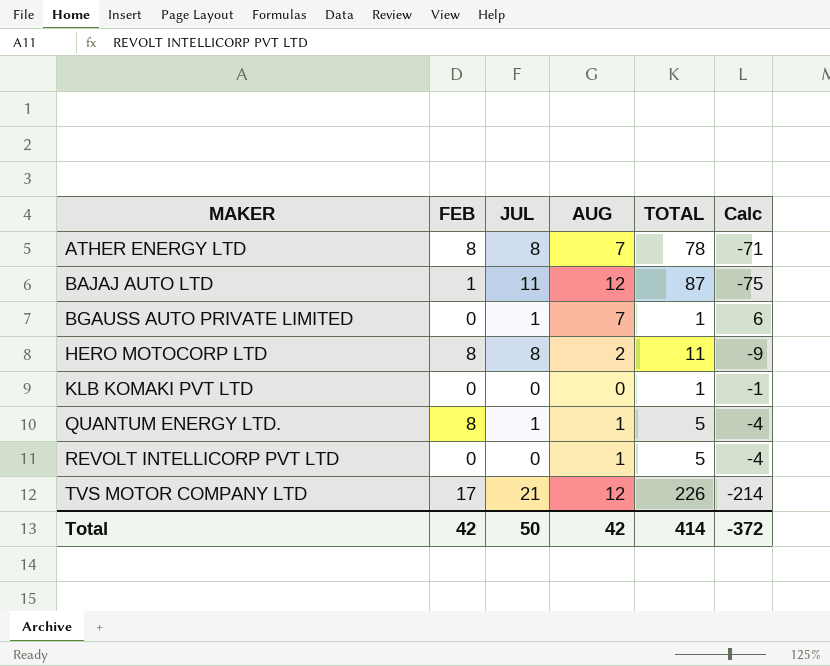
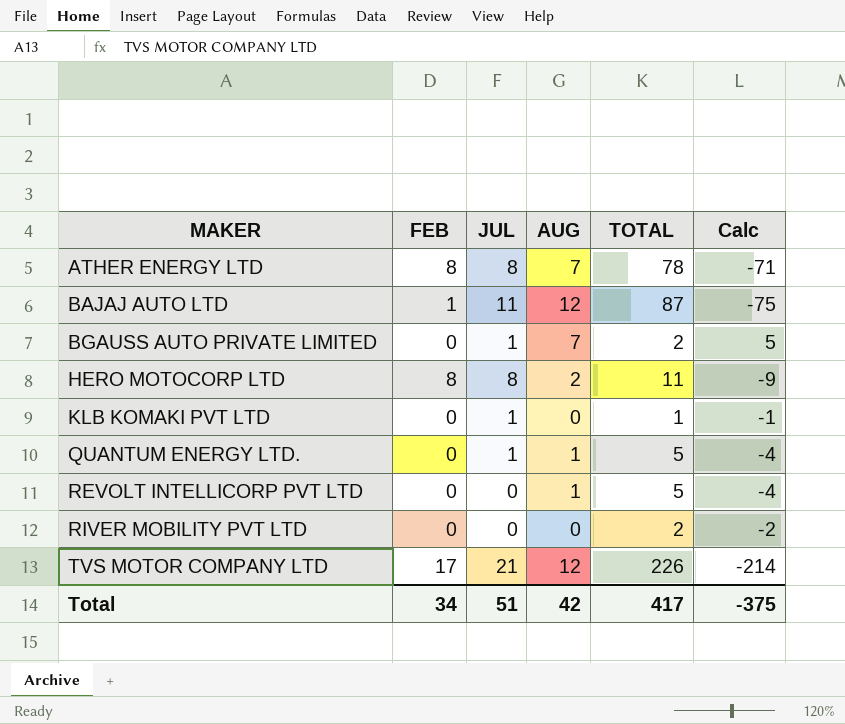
BGAUSS AUTO PRIVATE LIMITED | TOTAL: 1 -> 2
BGAUSS AUTO PRIVATE LIMITED | Calc: 6 -> 5
KLB KOMAKI PVT LTD | JUL: 0 -> 1
QUANTUM ENERGY LTD. | FEB: 8 -> 0
row RIVER MOBILITY PVT LTD: none -> 0 | 0 | 0 | 2 | -2
Total | FEB: 42 -> 34
Total | JUL: 50 -> 51
Total | TOTAL: 414 -> 417
Total | Calc: -372 -> -375

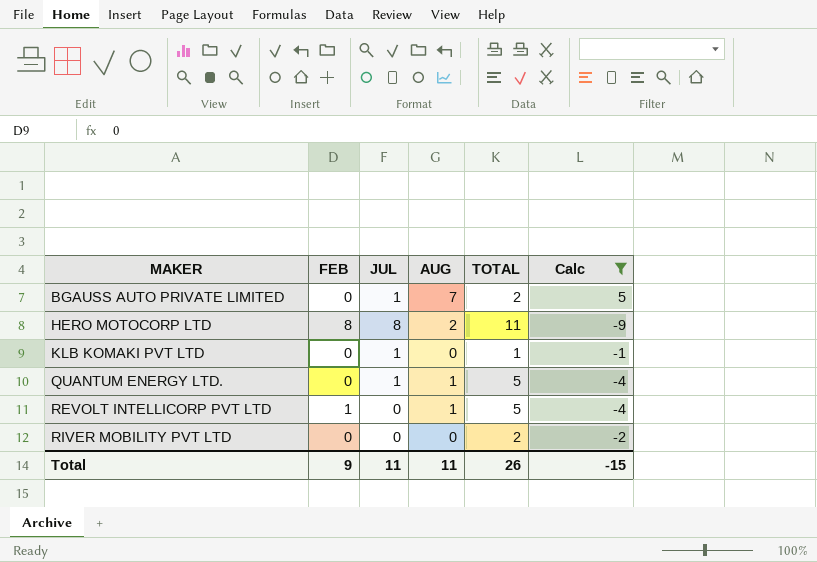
filter: none -> Calc >= -9
REVOLT INTELLICORP PVT LTD | FEB: 0 -> 1
Total | FEB: 34 -> 9
Total | JUL: 51 -> 11
Total | AUG: 42 -> 11
Total | TOTAL: 417 -> 26
Total | Calc: -375 -> -15

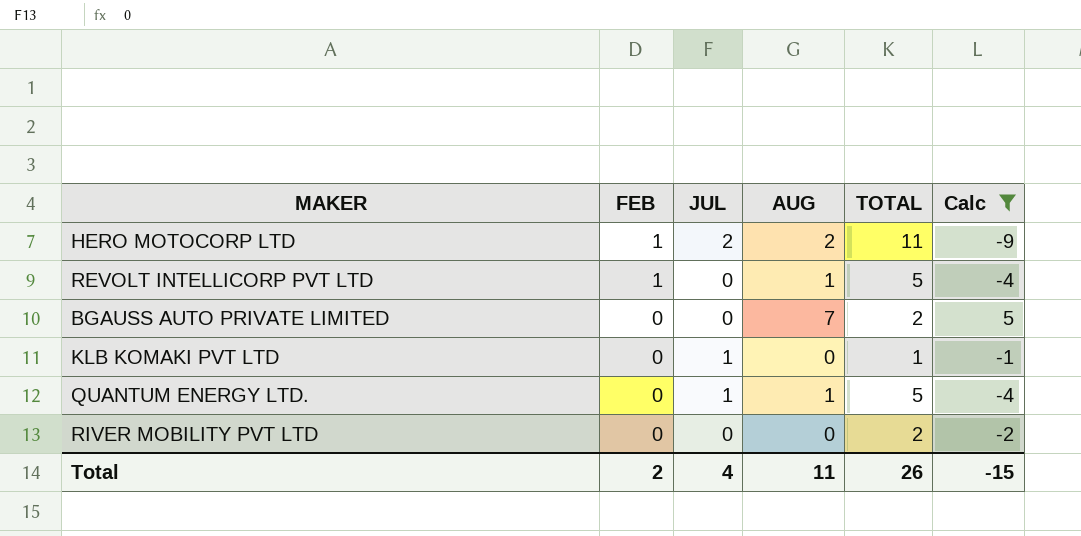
row order: MAKER ascending -> FEB descending
HERO MOTOCORP LTD | FEB: 8 -> 1
HERO MOTOCORP LTD | JUL: 8 -> 2
BGAUSS AUTO PRIVATE LIMITED | JUL: 1 -> 0
Total | FEB: 9 -> 2
Total | JUL: 11 -> 4

